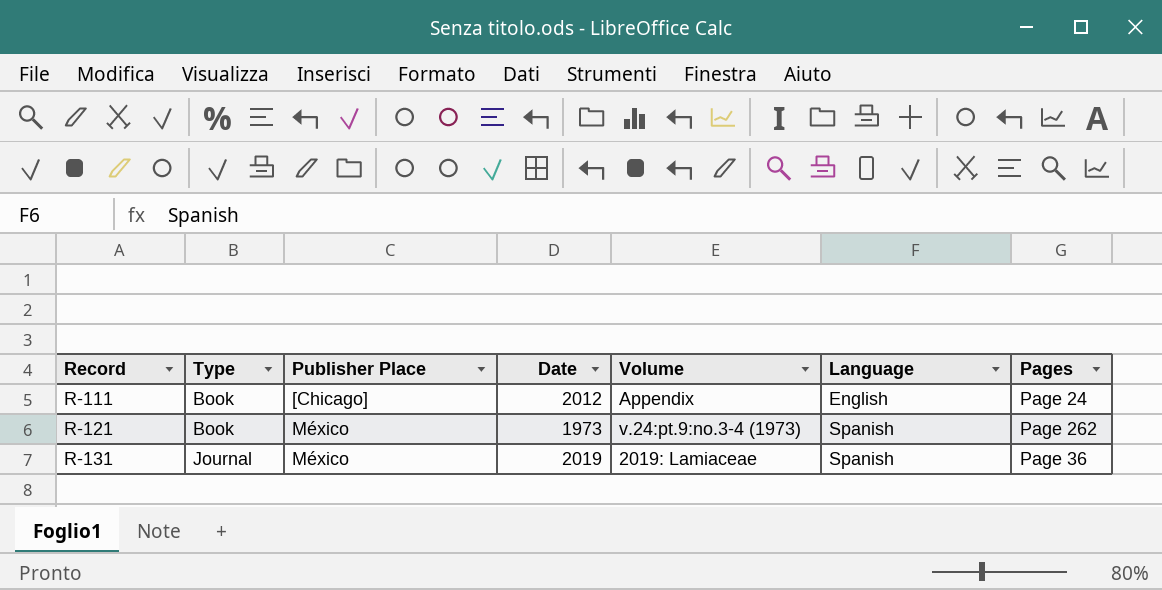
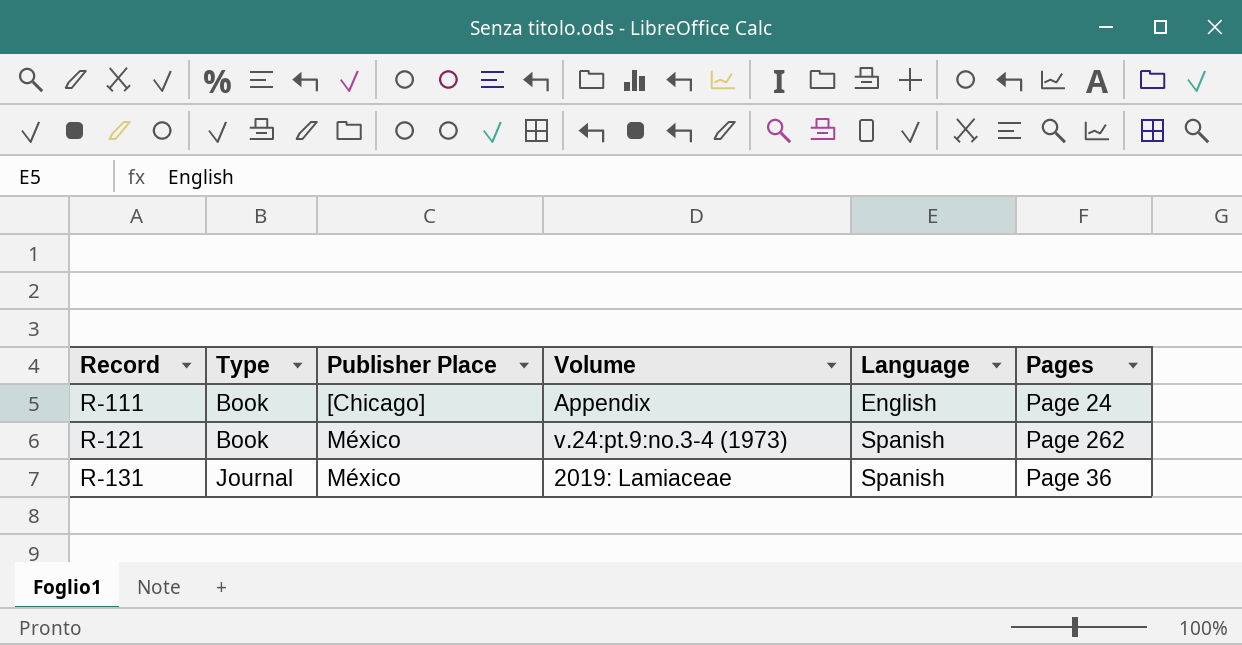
column Date | position: 4 -> none

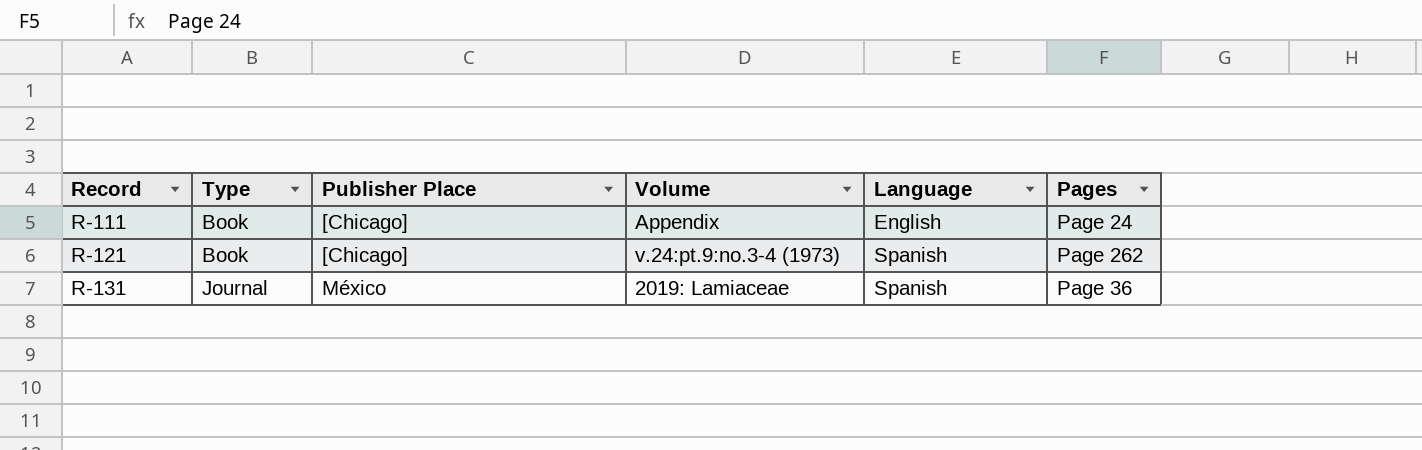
R-121 | Publisher Place: México -> [Chicago]

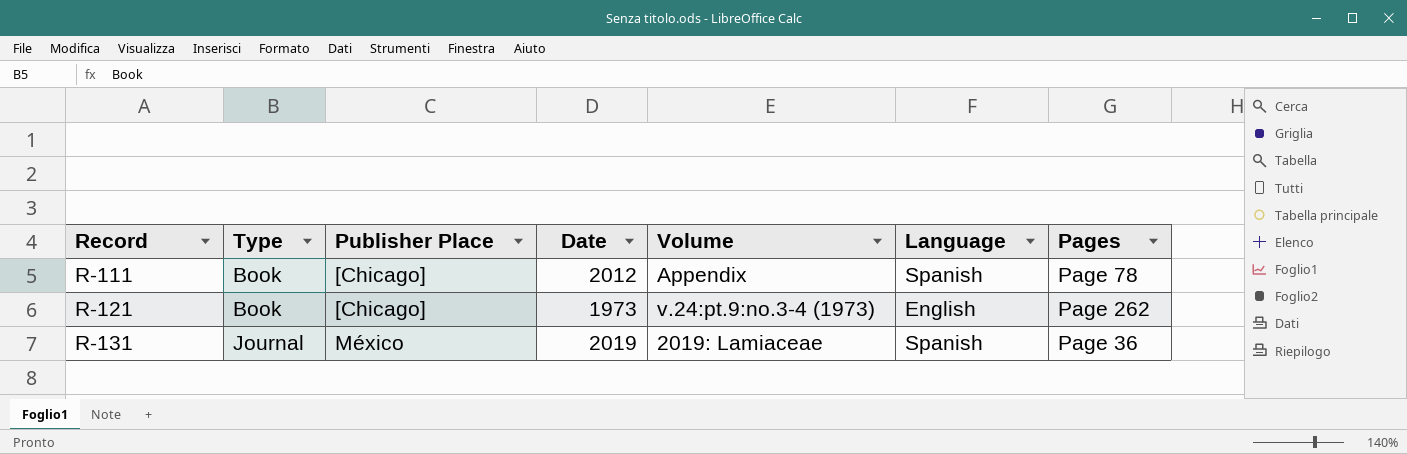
column Date | position: none -> 4
R-111 | Language: English -> Spanish
R-111 | Pages: Page 24 -> Page 78
R-121 | Language: Spanish -> English

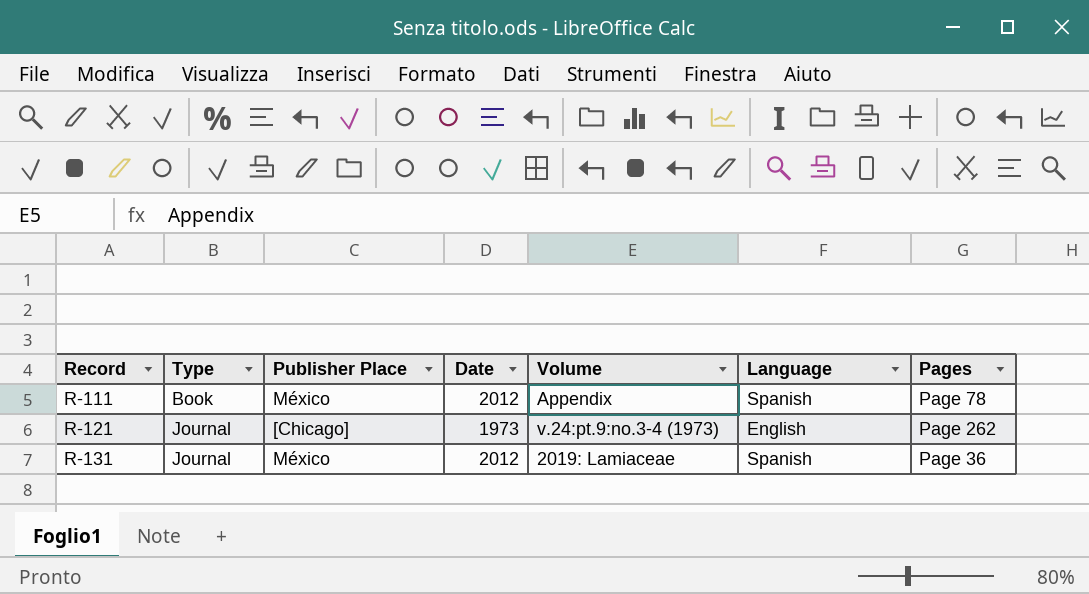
R-111 | Publisher Place: [Chicago] -> México
R-121 | Type: Book -> Journal
R-131 | Date: 2019 -> 2012

